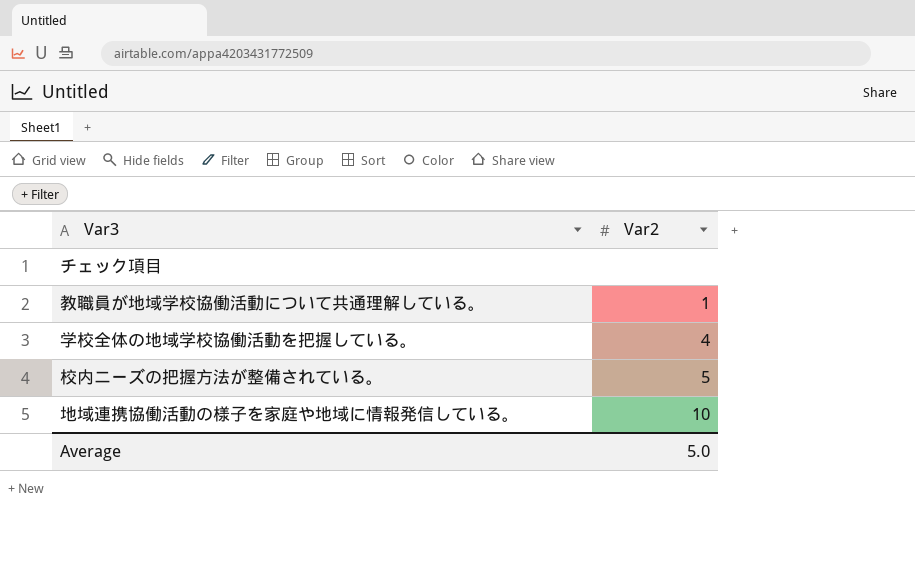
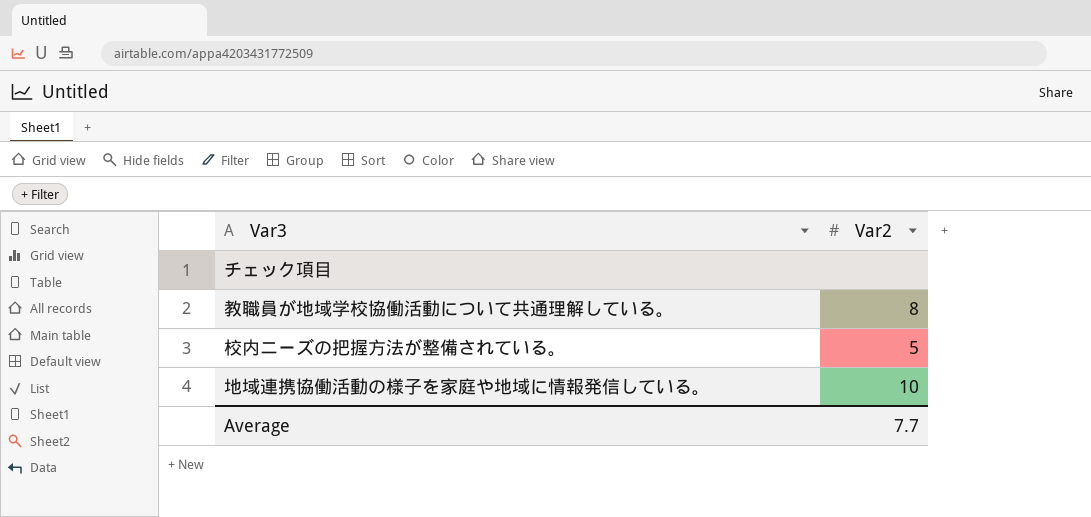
row 学校全体の地域学校協働活動を把握している。: 4 -> none
教職員が地域学校協働活動について共通理解している。 | Var2: 1 -> 8
Average | Var2: 5.0 -> 7.7

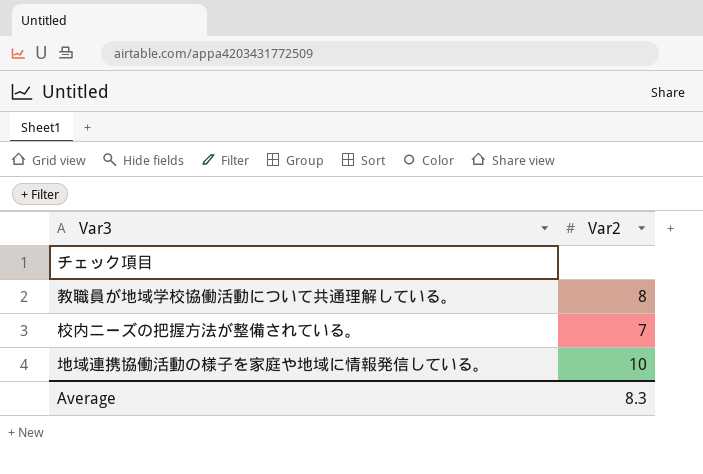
校内ニーズの把握方法が整備されている。 | Var2: 5 -> 7
Average | Var2: 7.7 -> 8.3

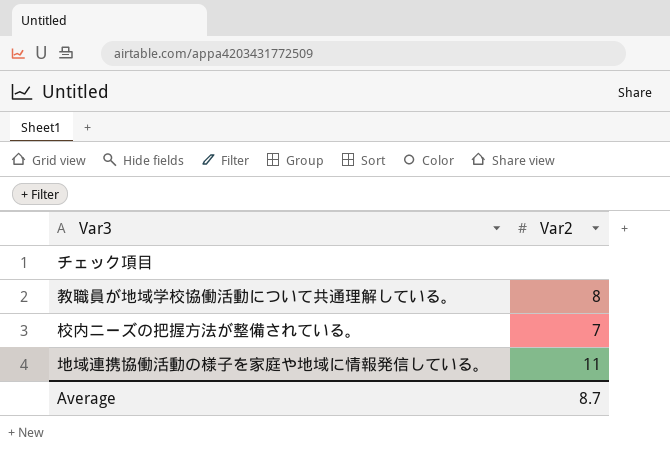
地域連携協働活動の様子を家庭や地域に情報発信している。 | Var2: 10 -> 11
Average | Var2: 8.3 -> 8.7

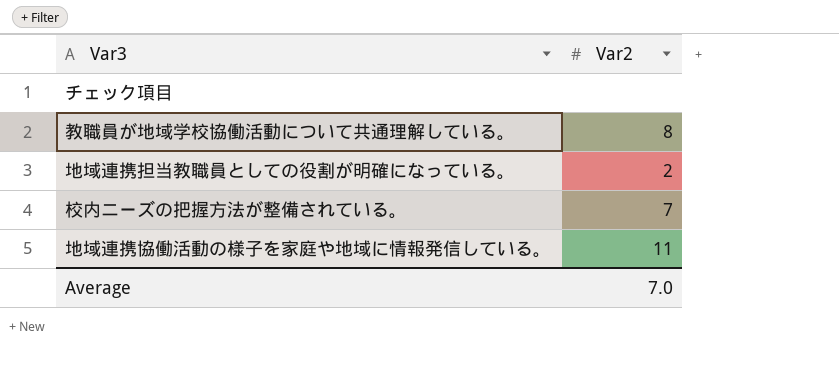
row 地域連携担当教職員としての役割が明確になっている。: none -> 2
Average | Var2: 8.7 -> 7.0

